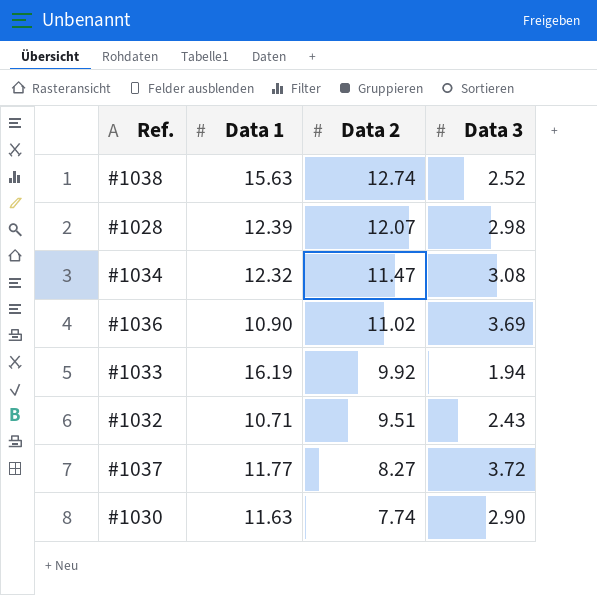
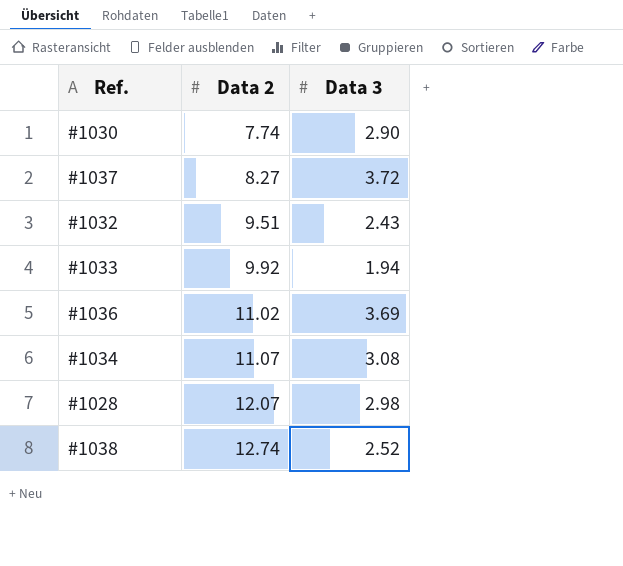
row order: Data 2 descending -> Data 2 ascending
column Data 1 | position: 2 -> none
#1034 | Data 2: 11.47 -> 11.07

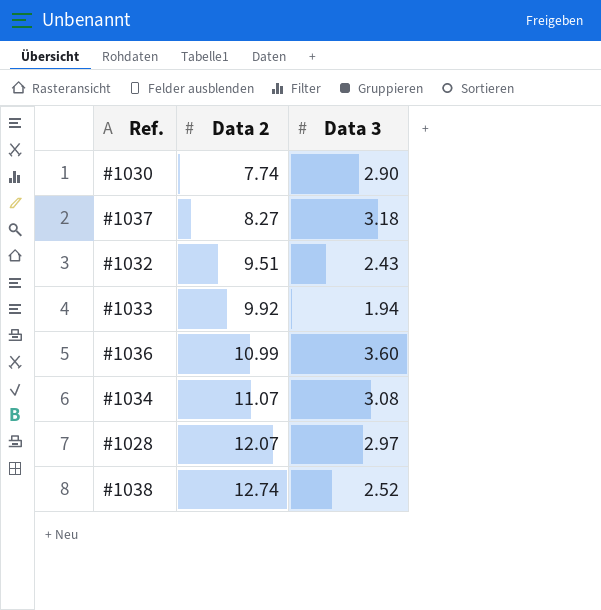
#1037 | Data 3: 3.72 -> 3.18
#1036 | Data 2: 11.02 -> 10.99
#1036 | Data 3: 3.69 -> 3.60
#1028 | Data 3: 2.98 -> 2.97

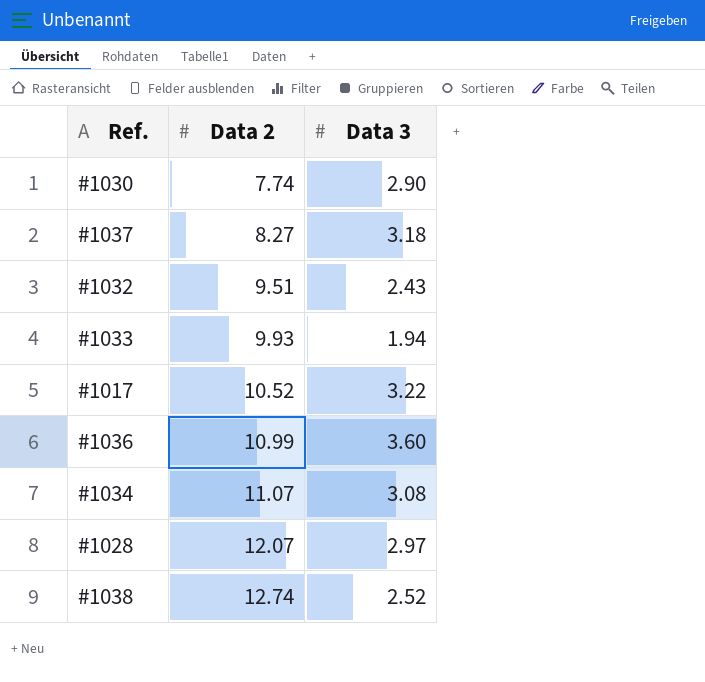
#1033 | Data 2: 9.92 -> 9.93
row #1017: none -> 10.52 | 3.22

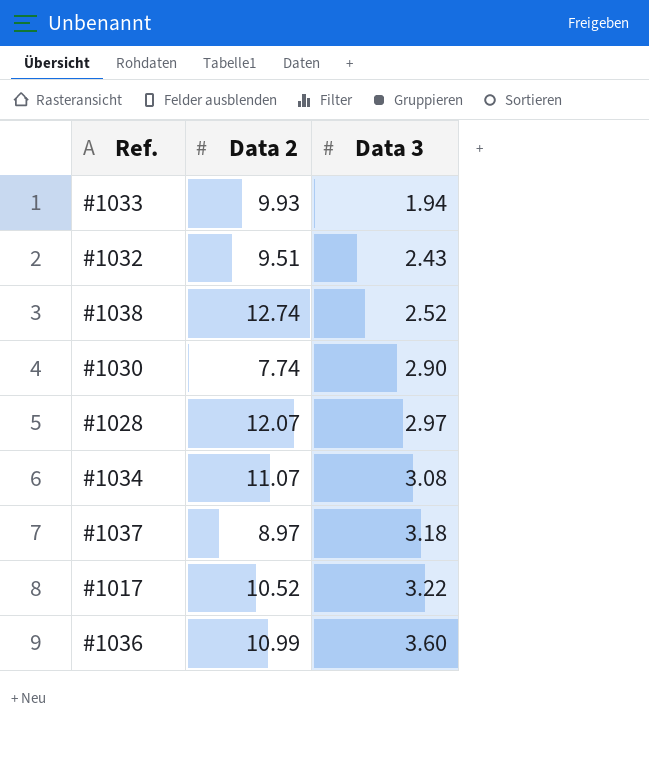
row order: Data 2 ascending -> Data 3 ascending
#1037 | Data 2: 8.27 -> 8.97

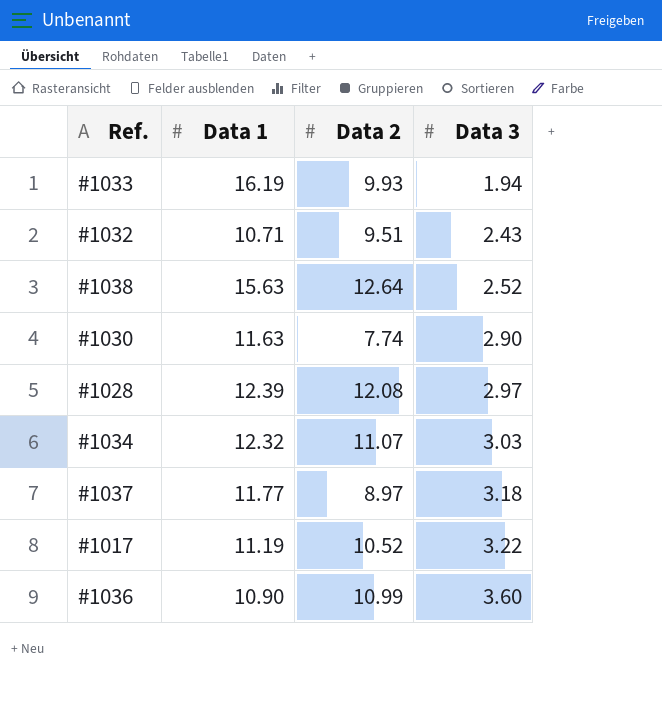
column Data 1 | position: none -> 2
#1038 | Data 2: 12.74 -> 12.64
#1028 | Data 2: 12.07 -> 12.08
#1034 | Data 3: 3.08 -> 3.03

